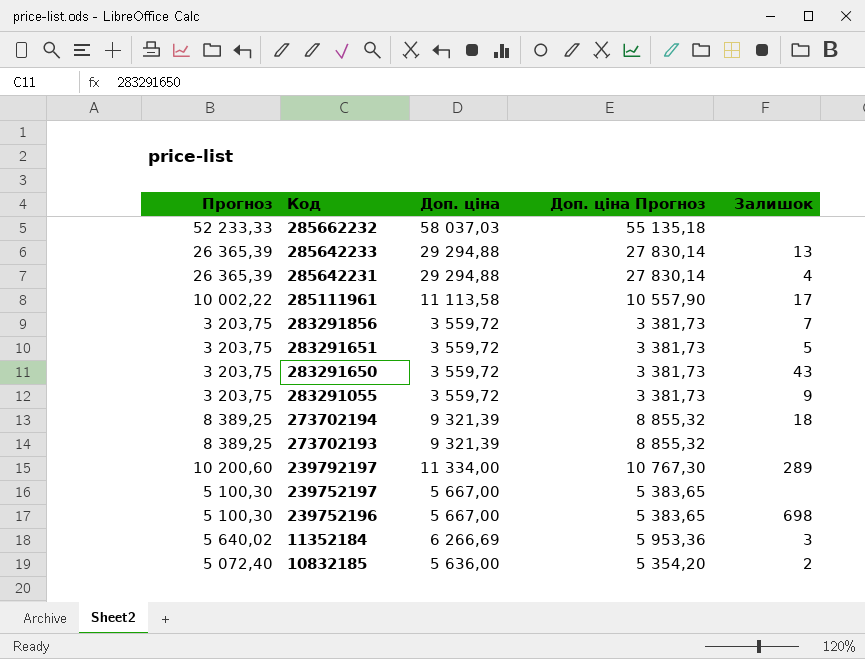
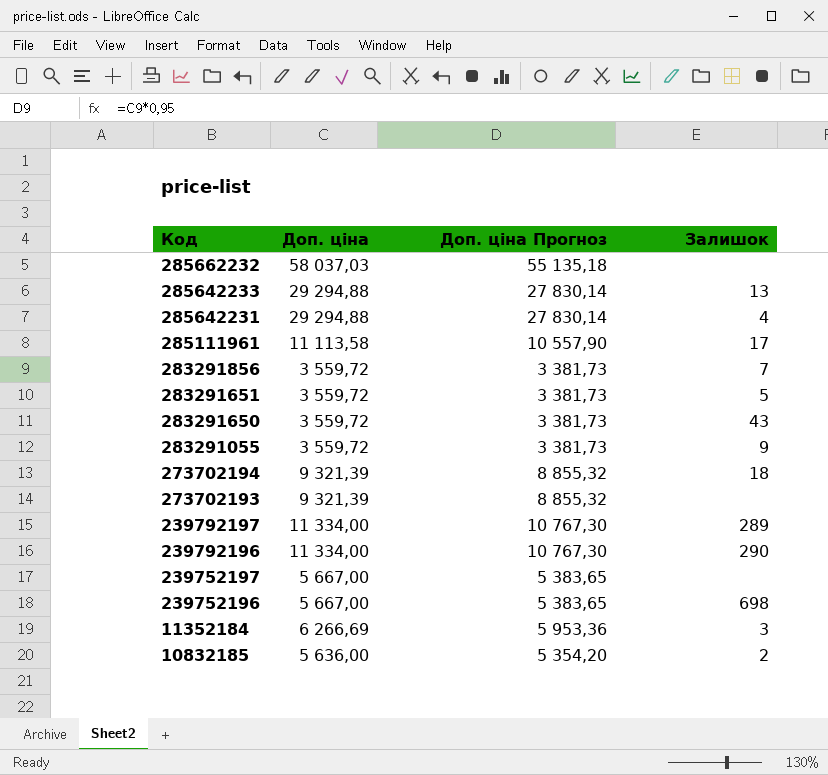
column Прогноз | formula: [Доп. ціна] * 0,9 -> none
row 239792196: none -> 11 334,00 | 10 767,30 | 290

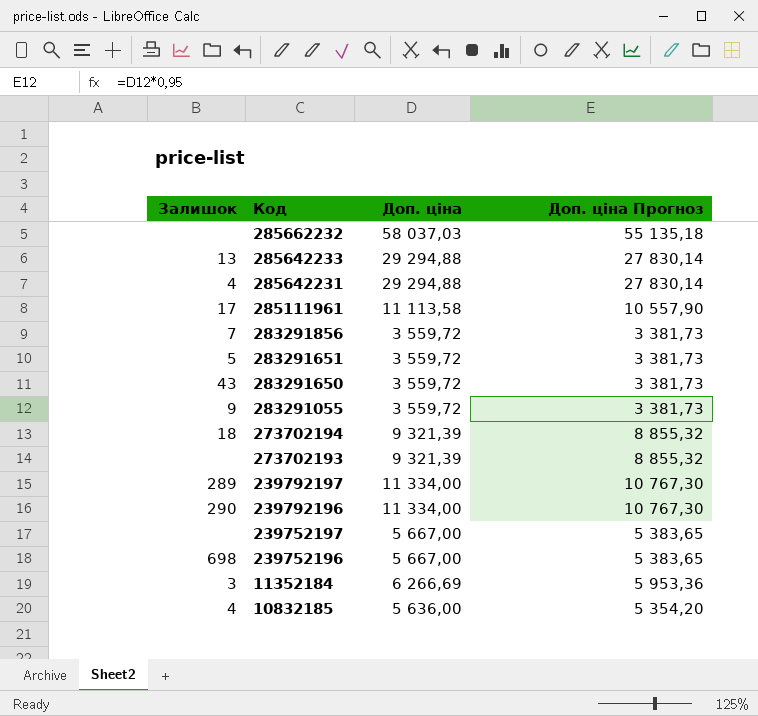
column Залишок | position: 4 -> 1
10832185 | Залишок: 2 -> 4

